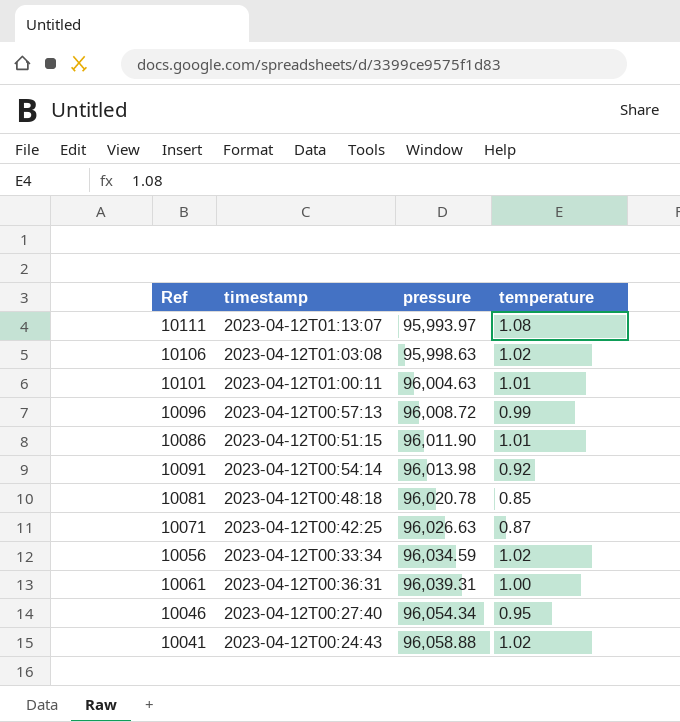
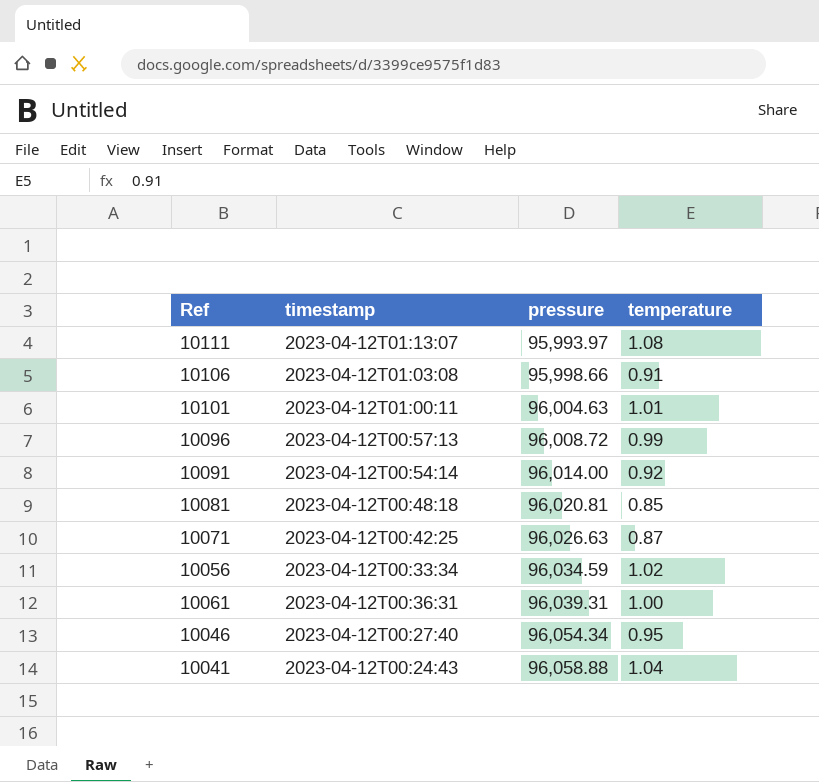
row 10086: 2023-04-12T00:51:15 | 96,011.90 | 1.01 -> none
10106 | pressure: 95,998.63 -> 95,998.66
10106 | temperature: 1.02 -> 0.91
10091 | pressure: 96,013.98 -> 96,014.00
10081 | pressure: 96,020.78 -> 96,020.81
10041 | temperature: 1.02 -> 1.04

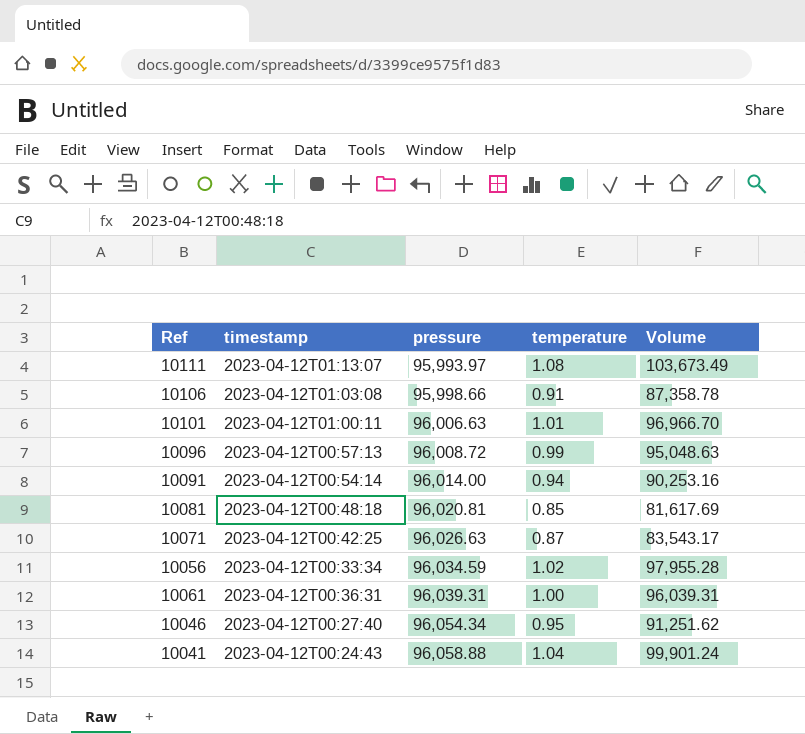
column Volume | formula: none -> [pressure] * [temperature]
10101 | pressure: 96,004.63 -> 96,006.63
10091 | temperature: 0.92 -> 0.94

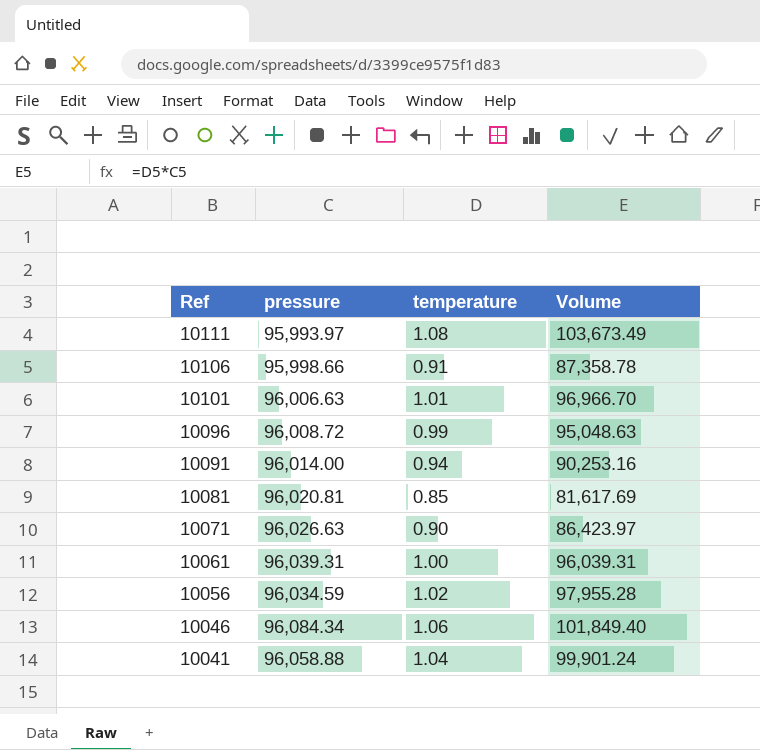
row order: pressure ascending -> Ref descending
column timestamp | position: 2 -> none
10071 | temperature: 0.87 -> 0.90
10071 | Volume: 83,543.17 -> 86,423.97
10046 | pressure: 96,054.34 -> 96,084.34
10046 | temperature: 0.95 -> 1.06
10046 | Volume: 91,251.62 -> 101,849.40

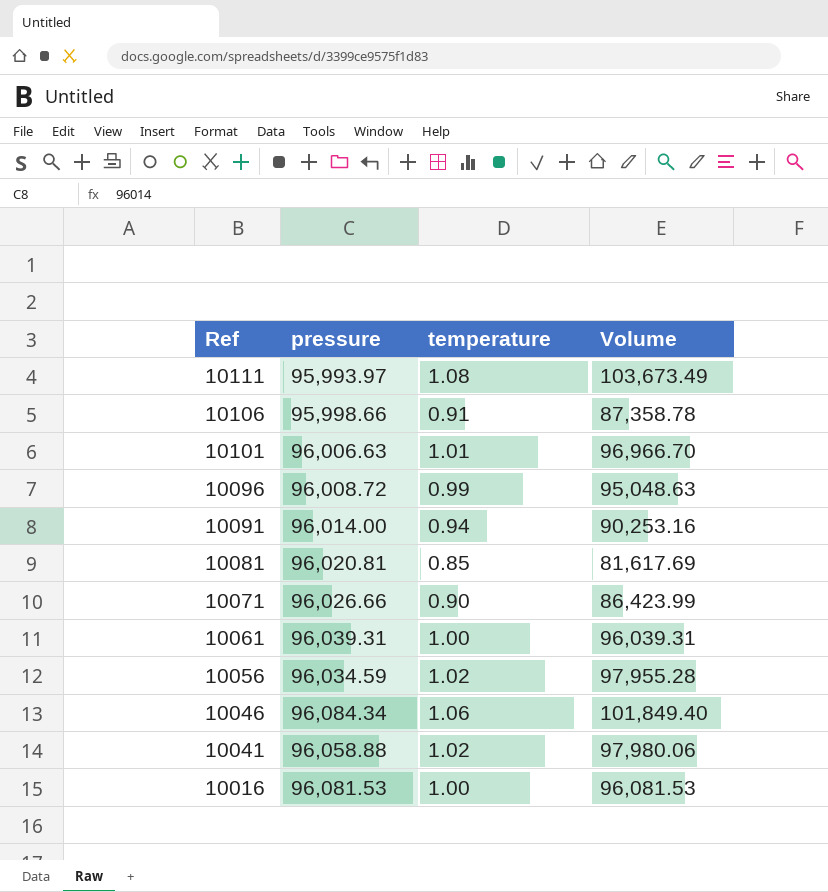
10071 | pressure: 96,026.63 -> 96,026.66
10071 | Volume: 86,423.97 -> 86,423.99
10041 | temperature: 1.04 -> 1.02
10041 | Volume: 99,901.24 -> 97,980.06
row 10016: none -> 96,081.53 | 1.00 | 96,081.53

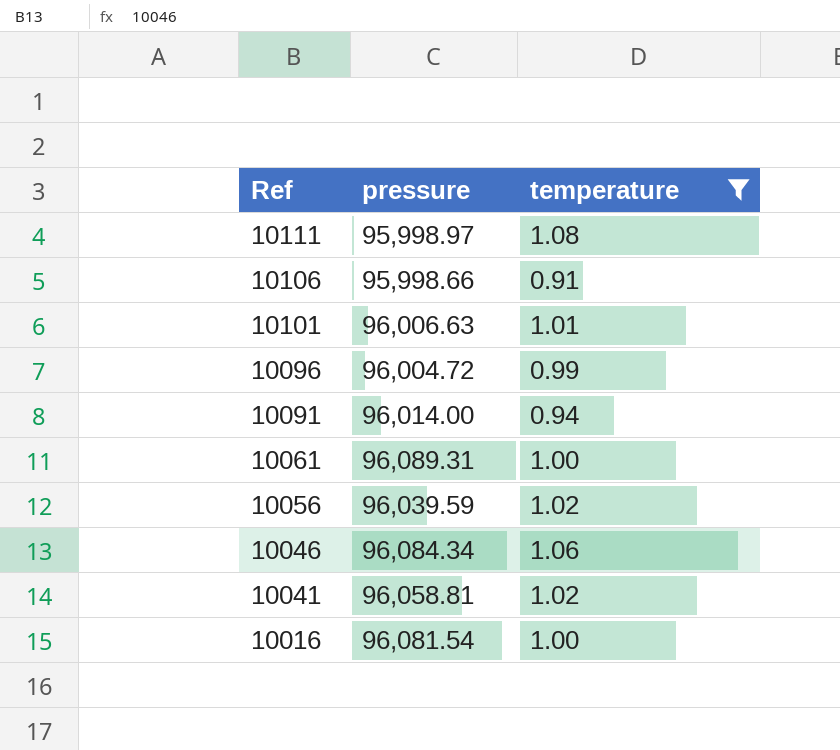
filter: none -> temperature >= 0.91
column Volume | formula: [pressure] * [temperature] -> none
10111 | pressure: 95,993.97 -> 95,998.97
10096 | pressure: 96,008.72 -> 96,004.72
10061 | pressure: 96,039.31 -> 96,089.31
10056 | pressure: 96,034.59 -> 96,039.59
10041 | pressure: 96,058.88 -> 96,058.81
10016 | pressure: 96,081.53 -> 96,081.54

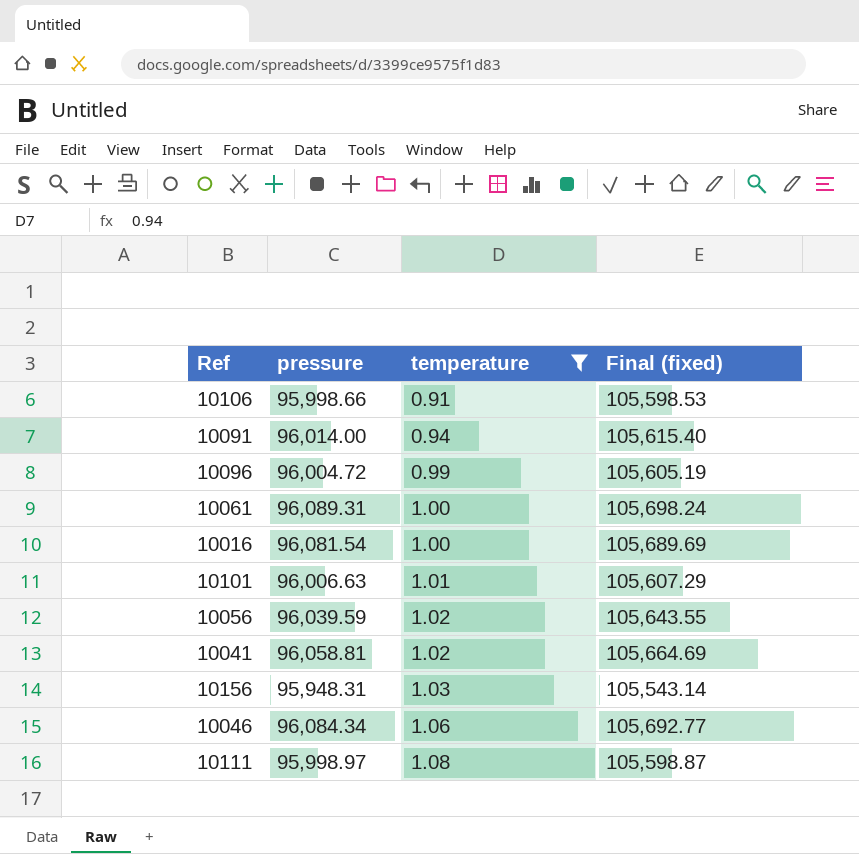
row order: Ref descending -> temperature ascending
column Final (fixed) | formula: none -> [pressure] * 1.1
row 10156: none -> 95,948.31 | 1.03 | 105,543.14

